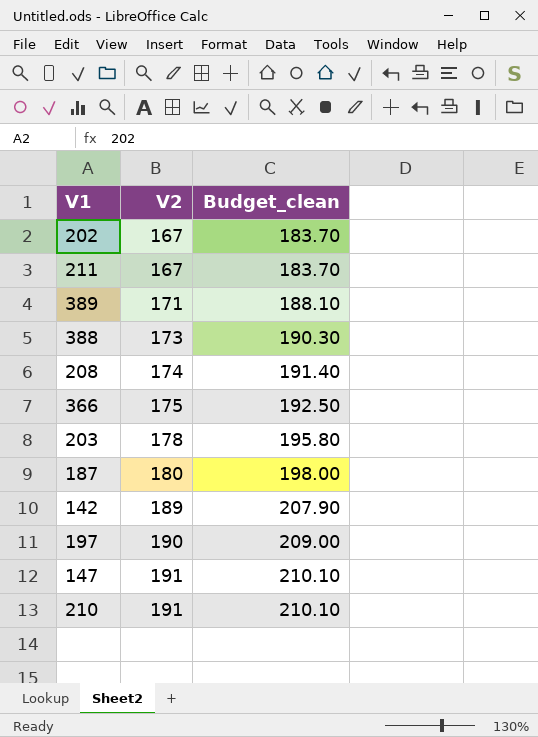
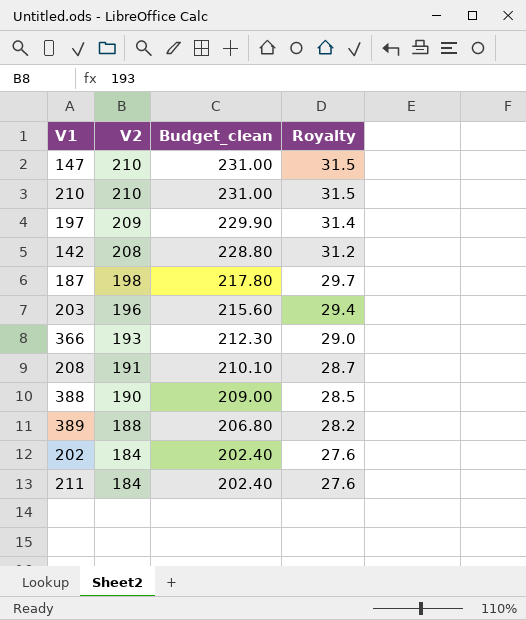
row order: V2 ascending -> V2 descending
column Royalty | formula: none -> [V2] * 0.15
147 | V2: 191 -> 210
147 | Budget_clean: 210.10 -> 231.00
210 | V2: 191 -> 210
210 | Budget_clean: 210.10 -> 231.00
197 | V2: 190 -> 209
197 | Budget_clean: 209.00 -> 229.90
142 | V2: 189 -> 208
142 | Budget_clean: 207.90 -> 228.80
187 | V2: 180 -> 198
187 | Budget_clean: 198.00 -> 217.80
203 | V2: 178 -> 196
203 | Budget_clean: 195.80 -> 215.60
366 | V2: 175 -> 193
366 | Budget_clean: 192.50 -> 212.30
208 | V2: 174 -> 191
208 | Budget_clean: 191.40 -> 210.10
388 | V2: 173 -> 190
388 | Budget_clean: 190.30 -> 209.00
389 | V2: 171 -> 188
389 | Budget_clean: 188.10 -> 206.80
202 | V2: 167 -> 184
202 | Budget_clean: 183.70 -> 202.40
211 | V2: 167 -> 184
211 | Budget_clean: 183.70 -> 202.40

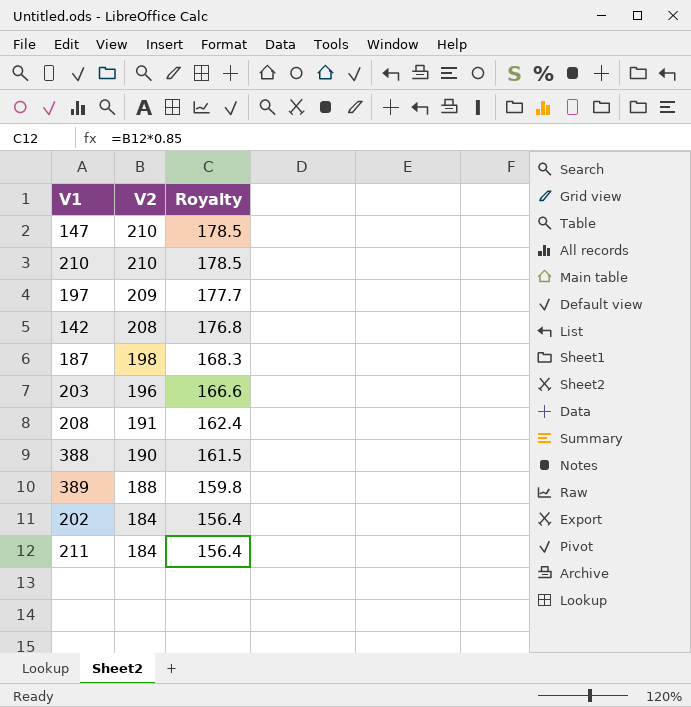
column Budget_clean | formula: [V2] * 1.1 -> none
column Royalty | formula: [V2] * 0.15 -> [V2] * 0.85
row 366: 193 | 212.30 | 29.0 -> none

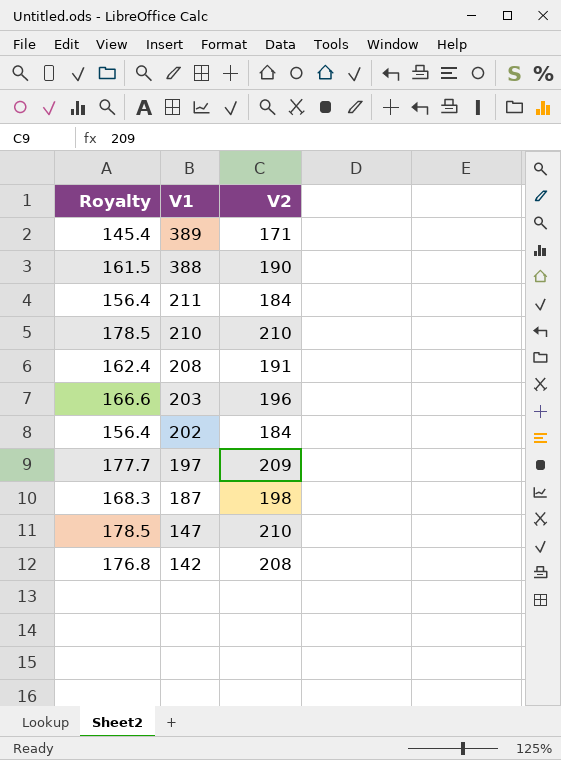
row order: V2 descending -> V1 descending
column Royalty | position: 3 -> 1
389 | Royalty: 159.8 -> 145.4
389 | V2: 188 -> 171

